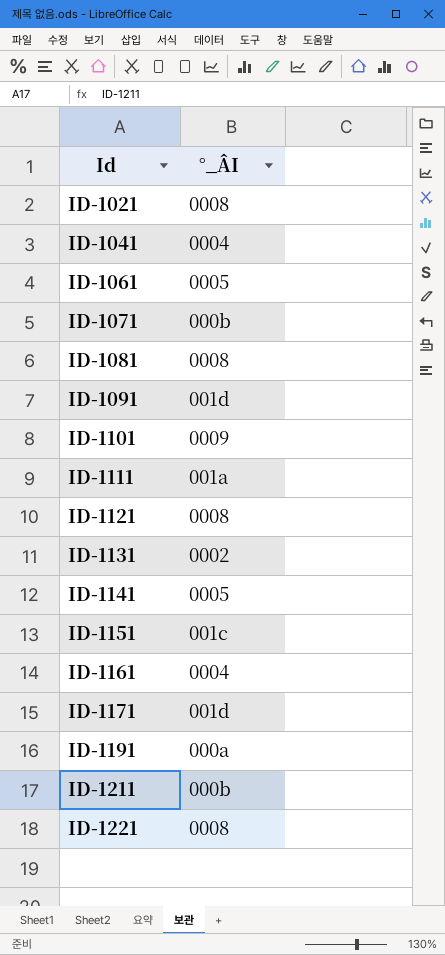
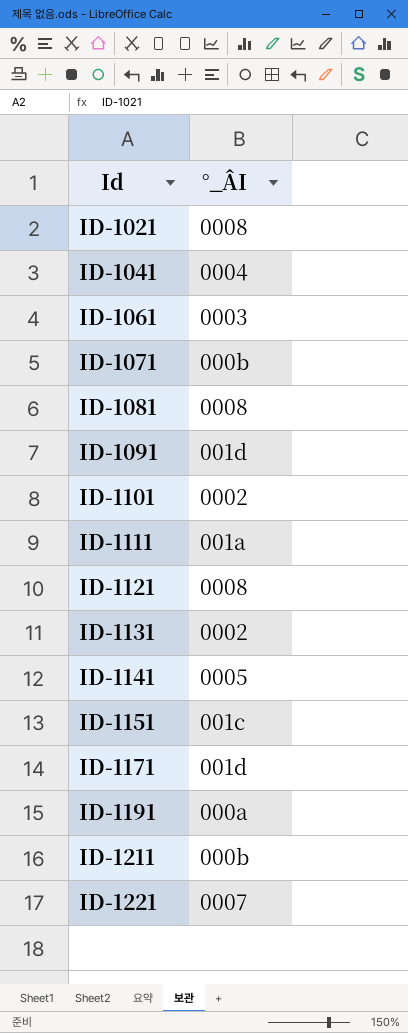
row ID-1161: 0004 -> none
ID-1061 | °_ÂI: 0005 -> 0003
ID-1101 | °_ÂI: 0009 -> 0002
ID-1221 | °_ÂI: 0008 -> 0007

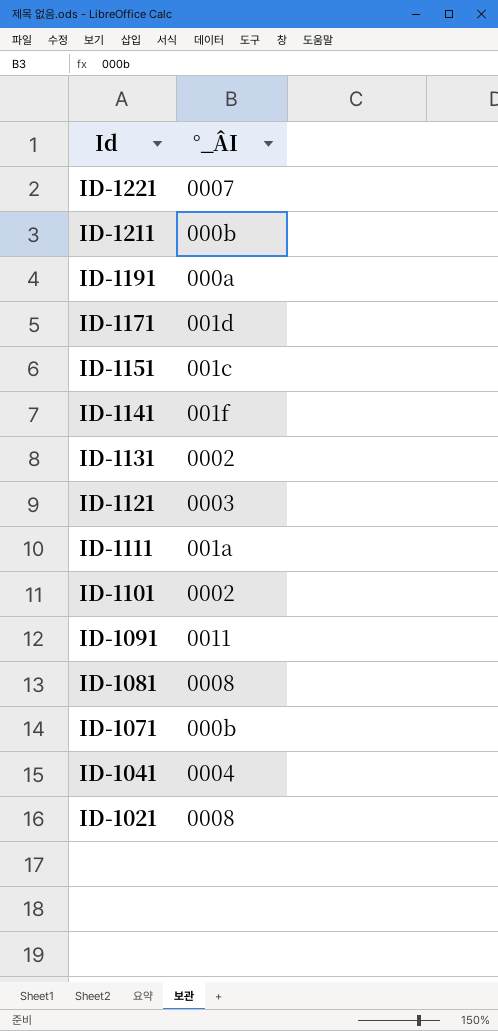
row order: Id ascending -> Id descending
row ID-1061: 0003 -> none
ID-1141 | °_ÂI: 0005 -> 001f
ID-1121 | °_ÂI: 0008 -> 0003
ID-1091 | °_ÂI: 001d -> 0011

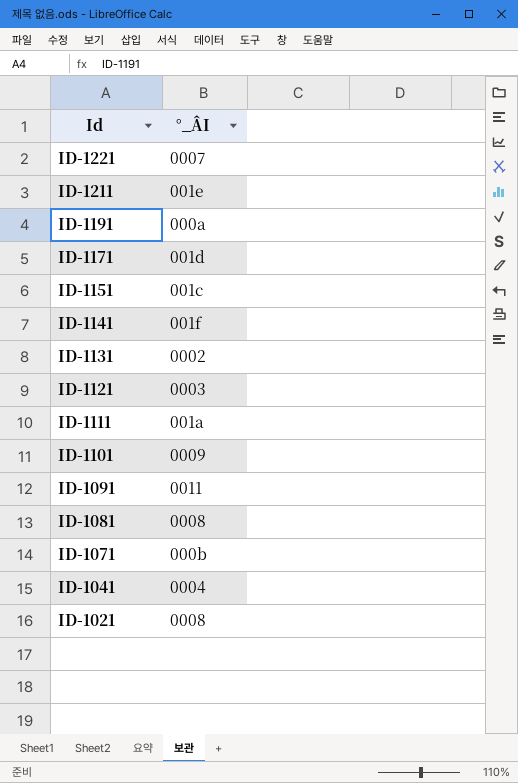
ID-1211 | °_ÂI: 000b -> 001e
ID-1101 | °_ÂI: 0002 -> 0009

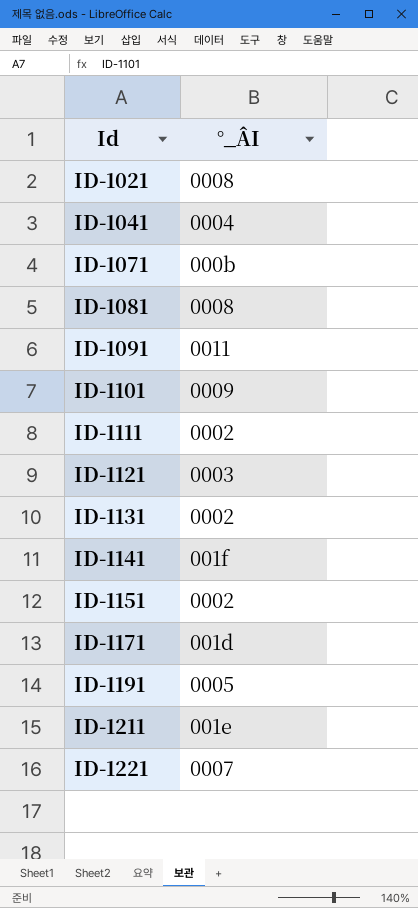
row order: Id descending -> Id ascending
ID-1111 | °_ÂI: 001a -> 0002
ID-1151 | °_ÂI: 001c -> 0002
ID-1191 | °_ÂI: 000a -> 0005

